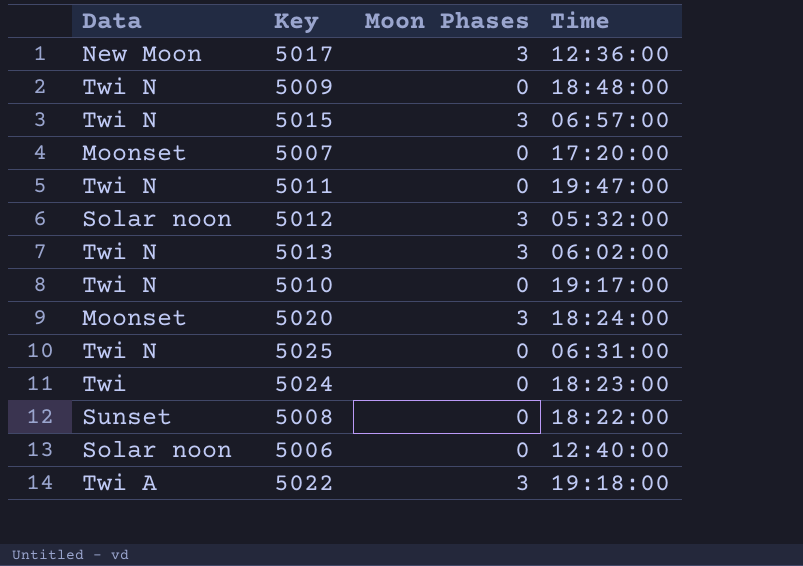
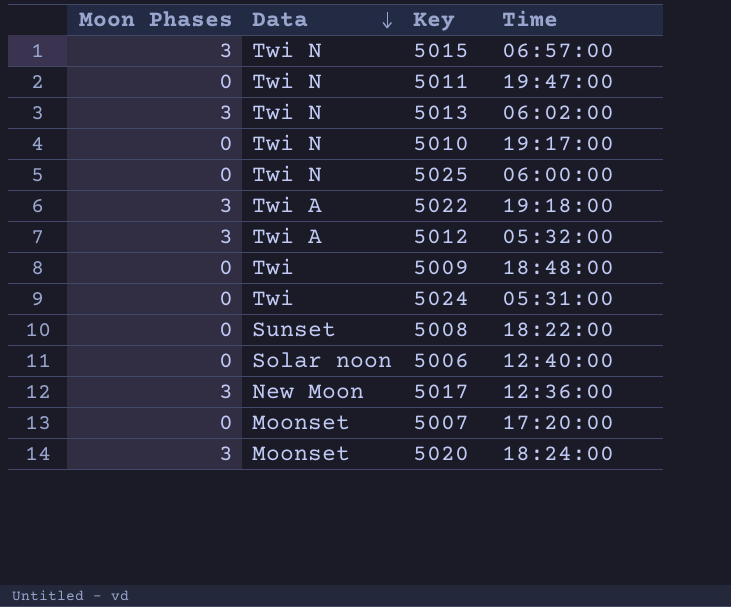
row order: none -> Data descending
column Moon Phases | position: 3 -> 1
5025 | Time: 06:31:00 -> 06:00:00
5012 | Data: Solar noon -> Twi A
5009 | Data: Twi N -> Twi
5024 | Time: 18:23:00 -> 05:31:00

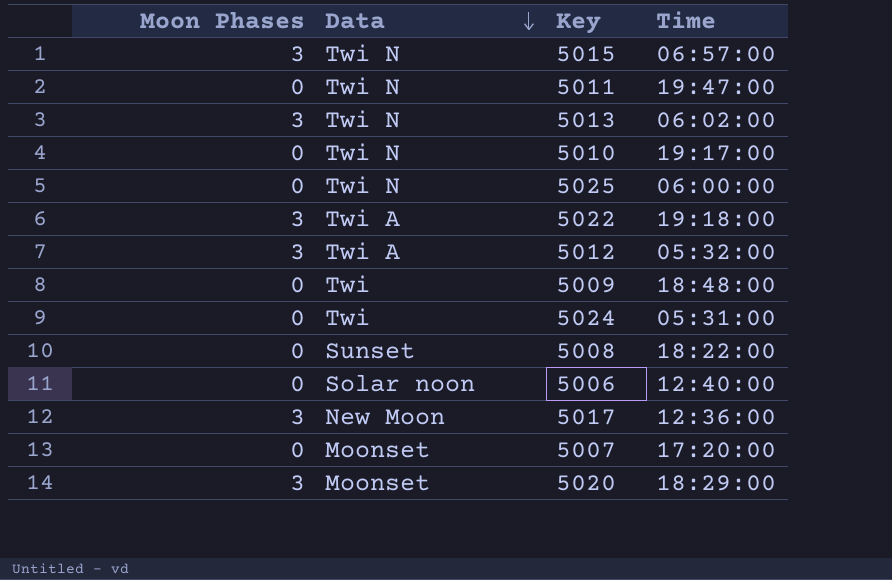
5020 | Time: 18:24:00 -> 18:29:00

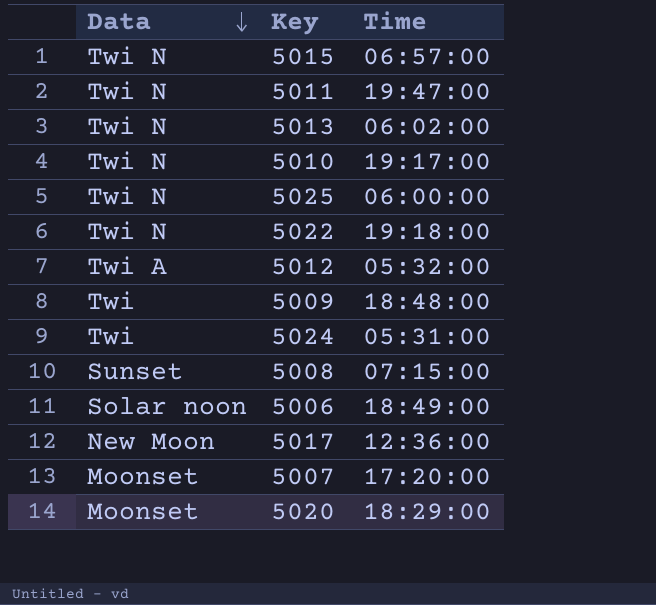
column Moon Phases | position: 1 -> none
5022 | Data: Twi A -> Twi N
5008 | Time: 18:22:00 -> 07:15:00
5006 | Time: 12:40:00 -> 18:49:00

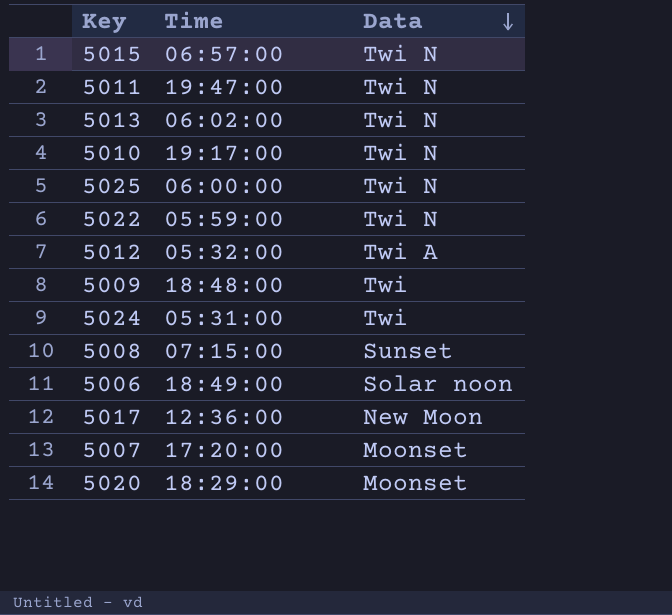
column Data | position: 1 -> 3
5022 | Time: 19:18:00 -> 05:59:00

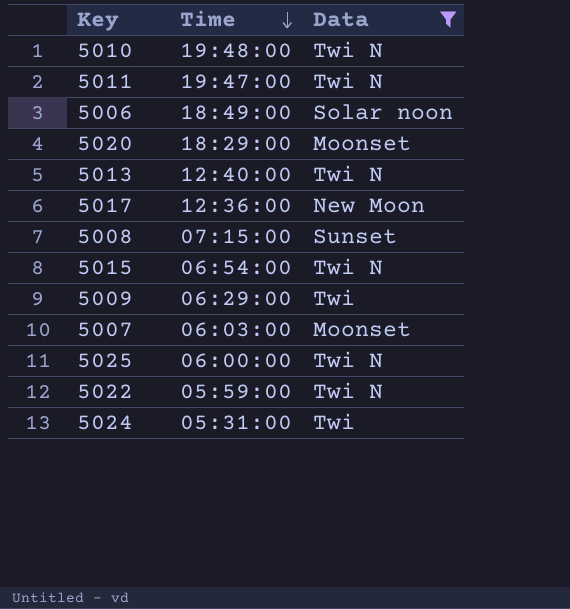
filter: none -> Data != Twi A
row order: Data descending -> Time descending
5010 | Time: 19:17:00 -> 19:48:00
5013 | Time: 06:02:00 -> 12:40:00
5015 | Time: 06:57:00 -> 06:54:00
5009 | Time: 18:48:00 -> 06:29:00
5007 | Time: 17:20:00 -> 06:03:00

